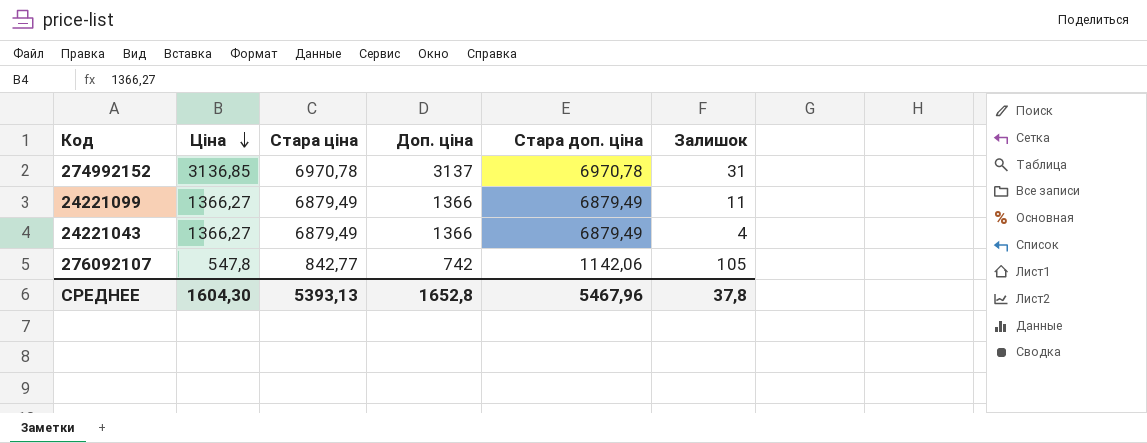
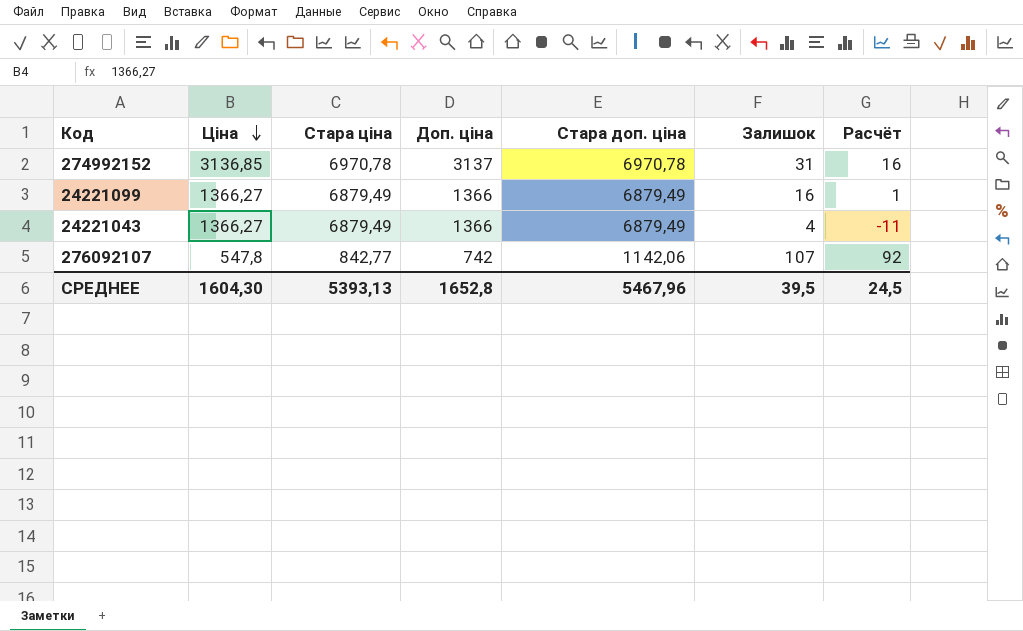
column Расчёт | formula: none -> [Залишок] - 15
24221099 | Залишок: 11 -> 16
276092107 | Залишок: 105 -> 107
СРЕДНЕЕ | Залишок: 37,8 -> 39,5

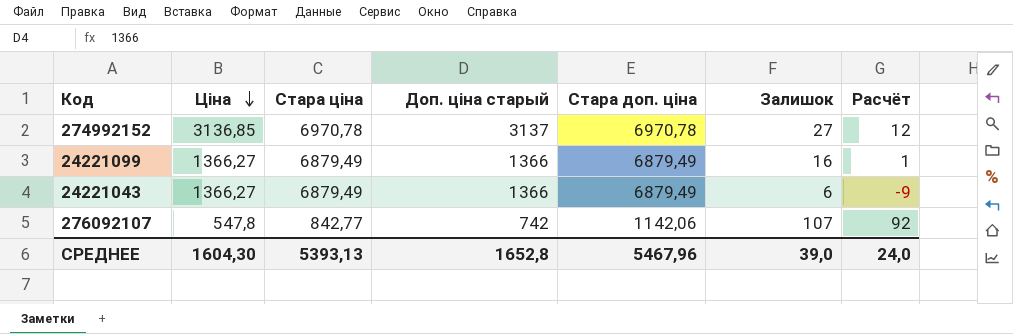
column name: Доп. ціна -> Доп. ціна старый
274992152 | Залишок: 31 -> 27
274992152 | Расчёт: 16 -> 12
24221043 | Залишок: 4 -> 6
24221043 | Расчёт: -11 -> -9
СРЕДНЕЕ | Залишок: 39,5 -> 39,0
СРЕДНЕЕ | Расчёт: 24,5 -> 24,0

